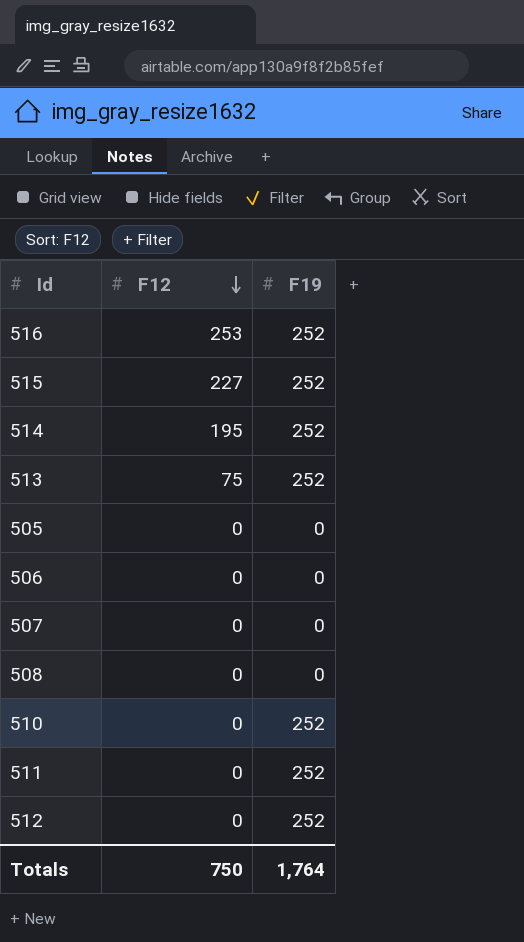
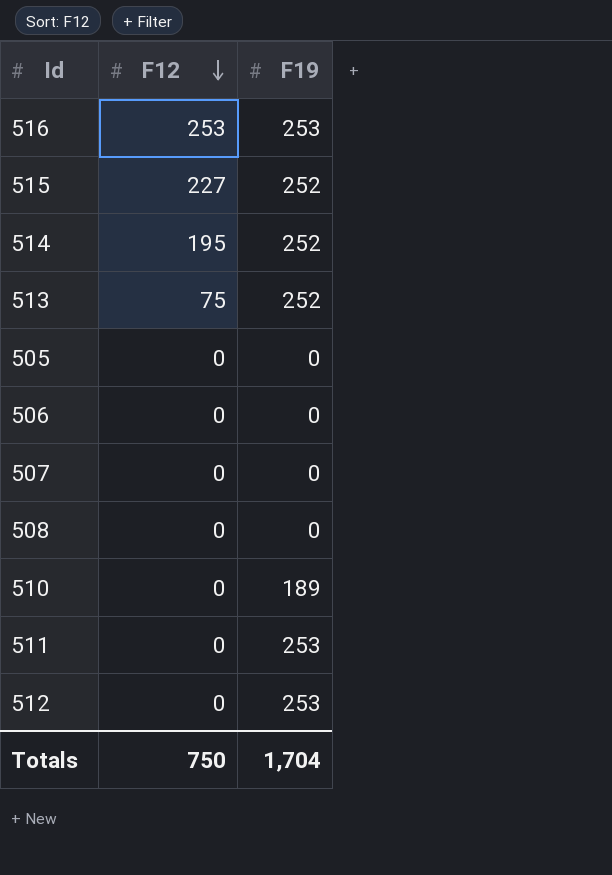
516 | F19: 252 -> 253
510 | F19: 252 -> 189
511 | F19: 252 -> 253
512 | F19: 252 -> 253
Totals | F19: 1,764 -> 1,704

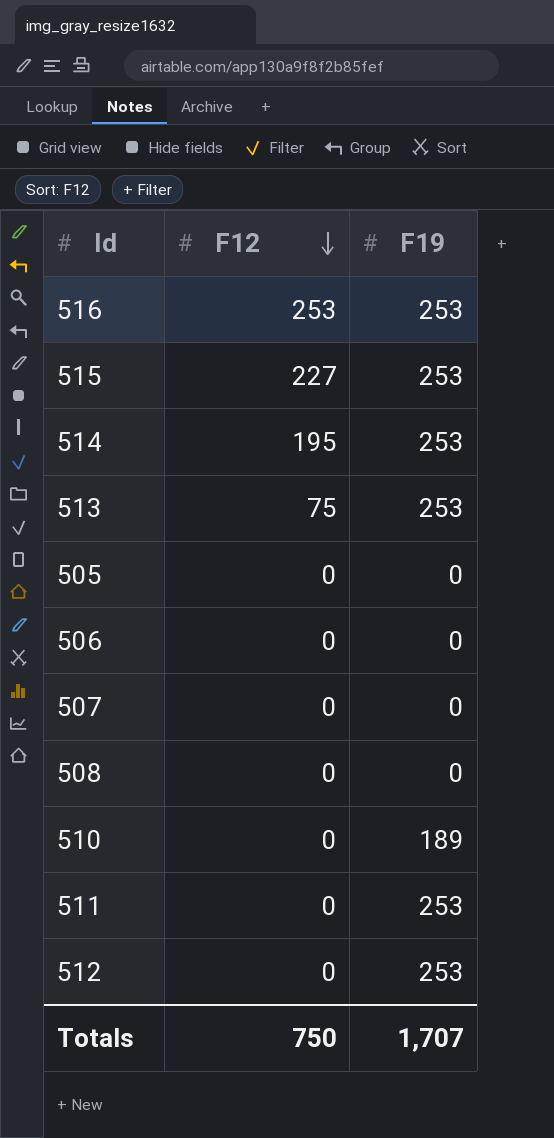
515 | F19: 252 -> 253
514 | F19: 252 -> 253
513 | F19: 252 -> 253
Totals | F19: 1,704 -> 1,707

